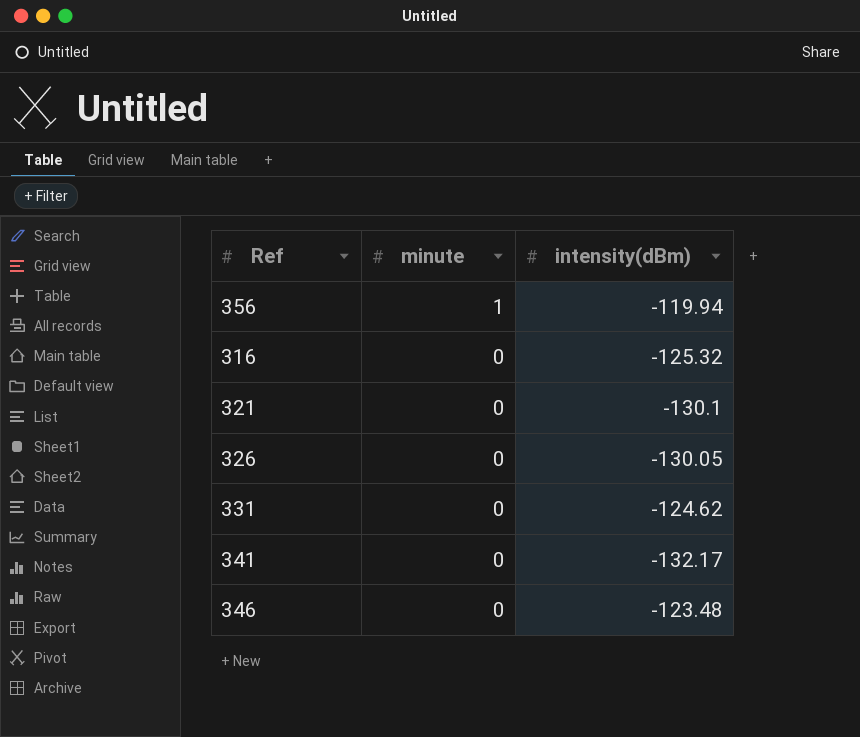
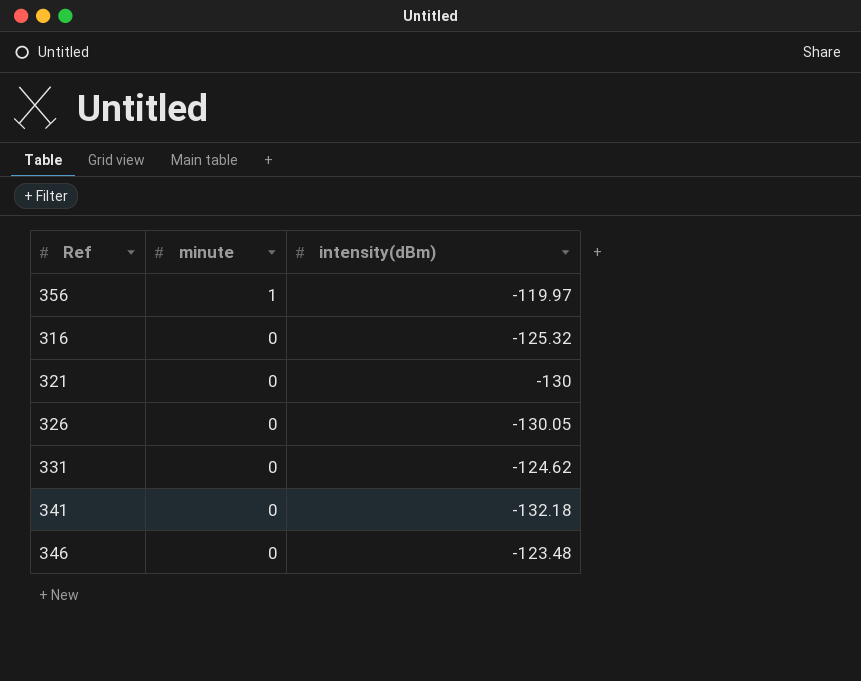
356 | intensity(dBm): -119.94 -> -119.97
321 | intensity(dBm): -130.1 -> -130
341 | intensity(dBm): -132.17 -> -132.18

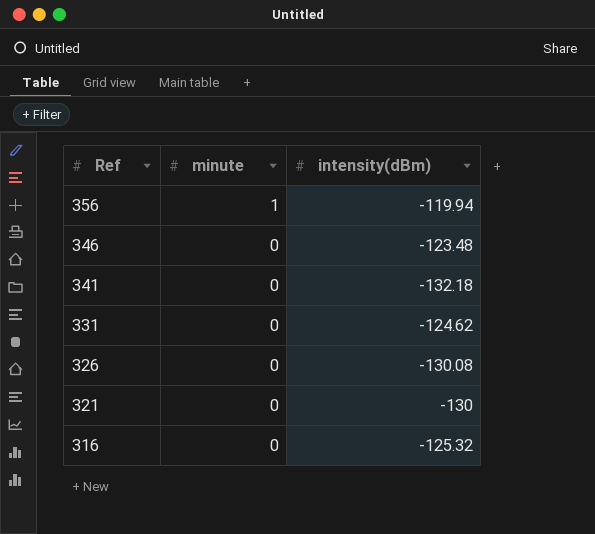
row order: minute descending -> Ref descending
356 | intensity(dBm): -119.97 -> -119.94
326 | intensity(dBm): -130.05 -> -130.08

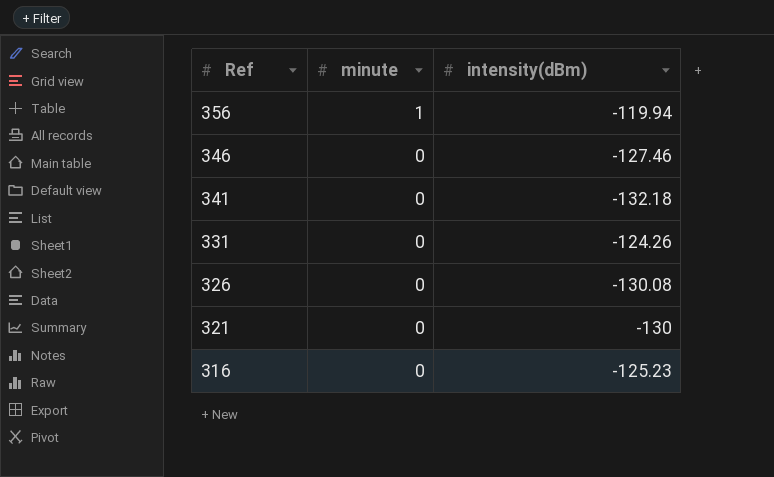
346 | intensity(dBm): -123.48 -> -127.46
331 | intensity(dBm): -124.62 -> -124.26
316 | intensity(dBm): -125.32 -> -125.23

